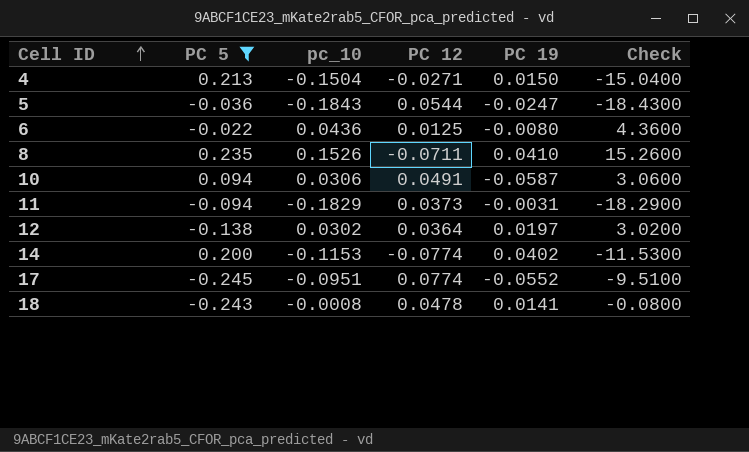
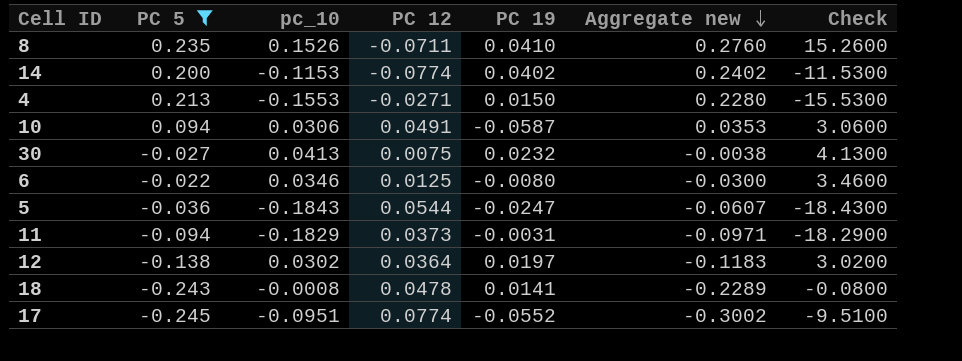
row order: Cell ID ascending -> Aggregate new descending
column Aggregate new | formula: none -> [PC 5] + [PC 19]
4 | pc_10: -0.1504 -> -0.1553
4 | Check: -15.0400 -> -15.5300
row 30: none -> -0.027 | 0.0413 | 0.0075 | 0.0232 | -0.0038 | 4.1300
6 | pc_10: 0.0436 -> 0.0346
6 | Check: 4.3600 -> 3.4600

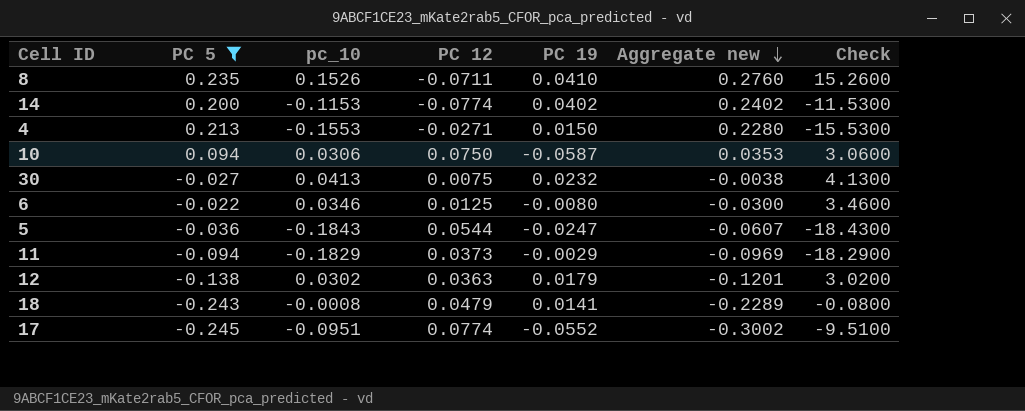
10 | PC 12: 0.0491 -> 0.0750
11 | PC 19: -0.0031 -> -0.0029
11 | Aggregate new: -0.0971 -> -0.0969
12 | PC 12: 0.0364 -> 0.0363
12 | PC 19: 0.0197 -> 0.0179
12 | Aggregate new: -0.1183 -> -0.1201
18 | PC 12: 0.0478 -> 0.0479

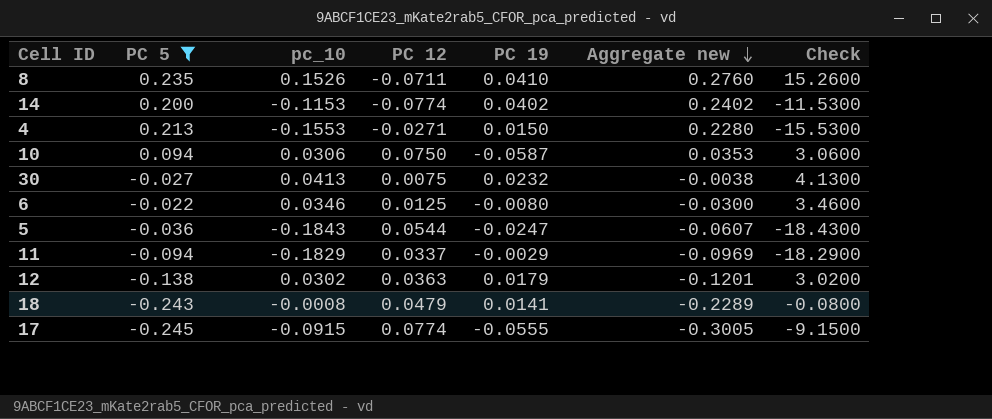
11 | PC 12: 0.0373 -> 0.0337
17 | pc_10: -0.0951 -> -0.0915
17 | PC 19: -0.0552 -> -0.0555
17 | Aggregate new: -0.3002 -> -0.3005
17 | Check: -9.5100 -> -9.1500

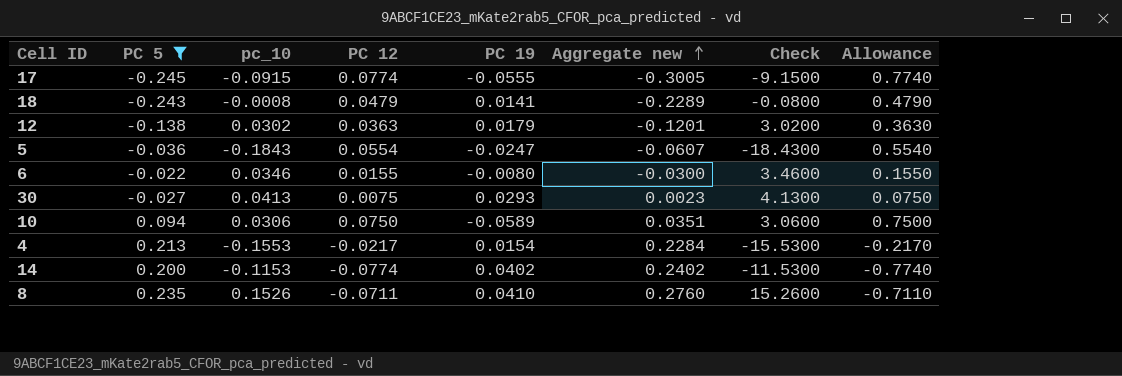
row order: Aggregate new descending -> Aggregate new ascending
column Allowance | formula: none -> [PC 12] * 10
row 11: -0.094 | -0.1829 | 0.0337 | -0.0029 | -0.0969 | -18.2900 -> none
5 | PC 12: 0.0544 -> 0.0554
6 | PC 12: 0.0125 -> 0.0155
30 | PC 19: 0.0232 -> 0.0293
30 | Aggregate new: -0.0038 -> 0.0023
10 | PC 19: -0.0587 -> -0.0589
10 | Aggregate new: 0.0353 -> 0.0351
4 | PC 12: -0.0271 -> -0.0217
4 | PC 19: 0.0150 -> 0.0154
4 | Aggregate new: 0.2280 -> 0.2284

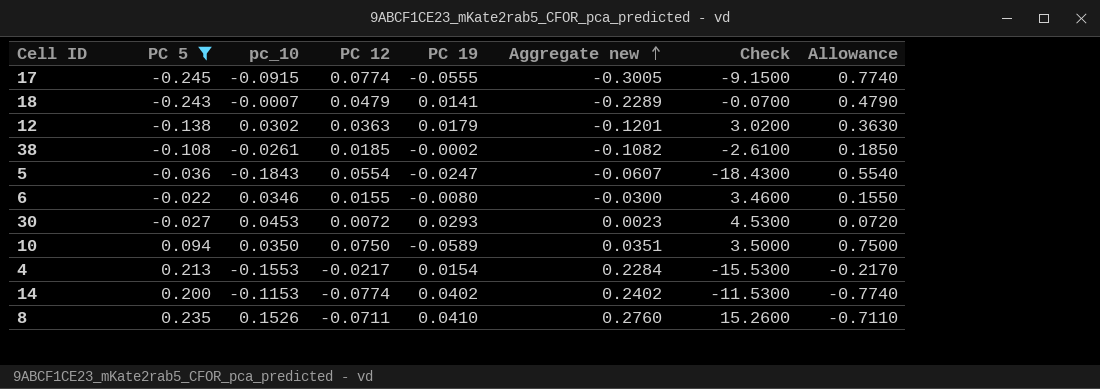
18 | pc_10: -0.0008 -> -0.0007
18 | Check: -0.0800 -> -0.0700
row 38: none -> -0.108 | -0.0261 | 0.0185 | -0.0002 | -0.1082 | -2.6100 | 0.1850
30 | pc_10: 0.0413 -> 0.0453
30 | PC 12: 0.0075 -> 0.0072
30 | Check: 4.1300 -> 4.5300
30 | Allowance: 0.0750 -> 0.0720
10 | pc_10: 0.0306 -> 0.0350
10 | Check: 3.0600 -> 3.5000

